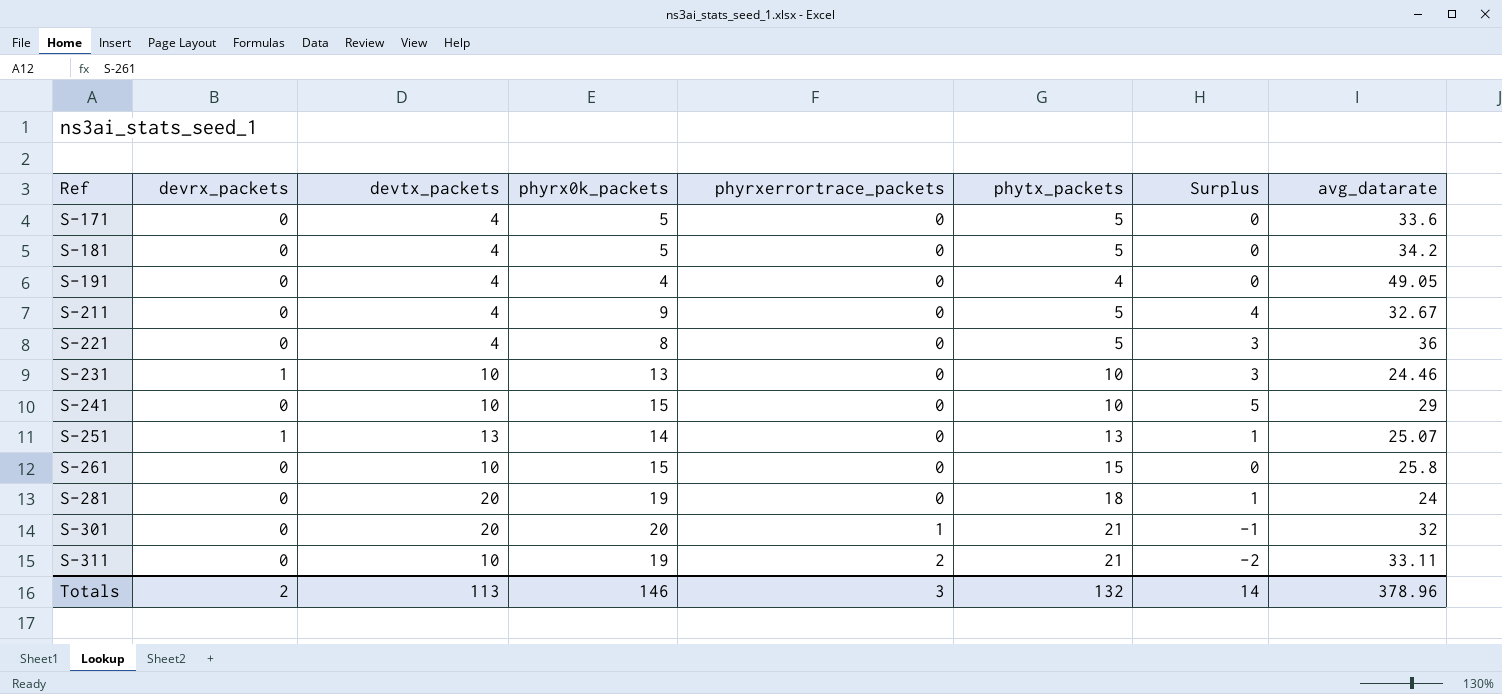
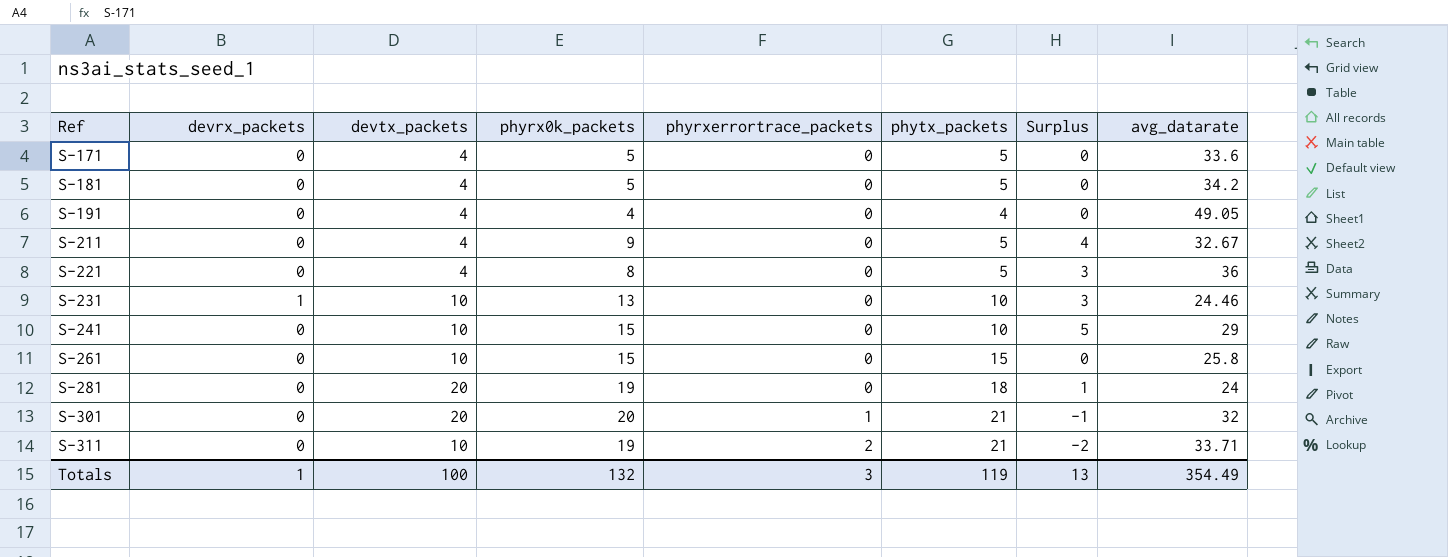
row S-251: 1 | 13 | 14 | 0 | 13 | 1 | 25.07 -> none
S-311 | avg_datarate: 33.11 -> 33.71
Totals | devrx_packets: 2 -> 1
Totals | devtx_packets: 113 -> 100
Totals | phyrx0k_packets: 146 -> 132
Totals | phytx_packets: 132 -> 119
Totals | Surplus: 14 -> 13
Totals | avg_datarate: 378.96 -> 354.49

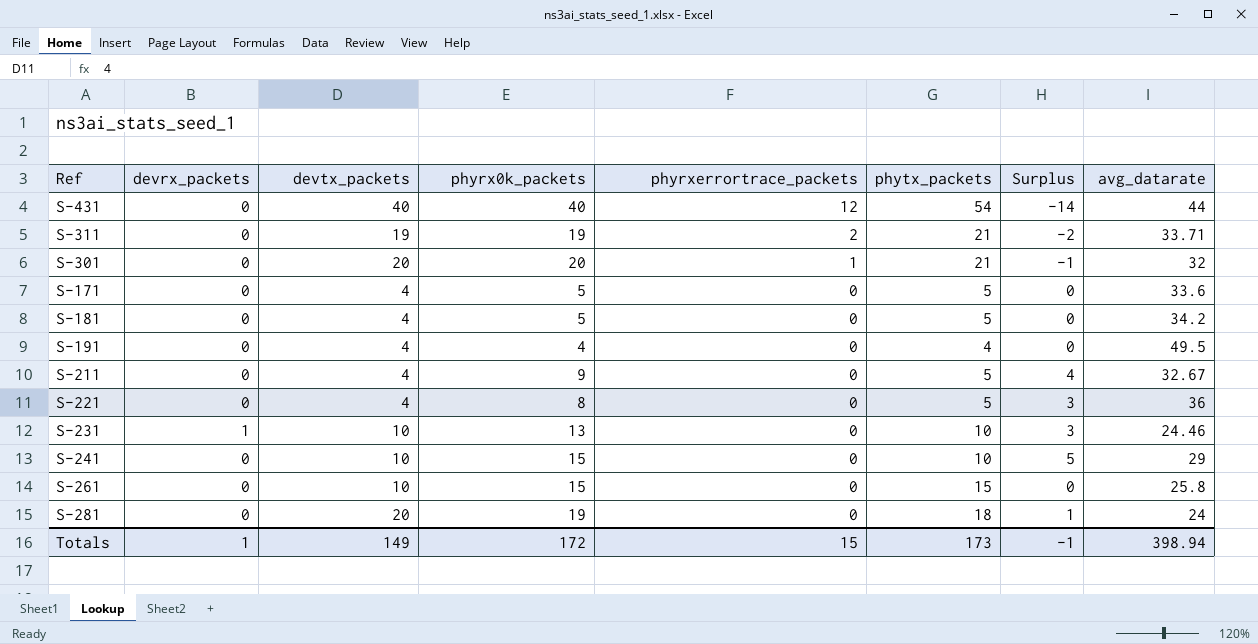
row order: Ref ascending -> phyrxerrortrace_packets descending
row S-431: none -> 0 | 40 | 40 | 12 | 54 | -14 | 44
S-311 | devtx_packets: 10 -> 19
S-191 | avg_datarate: 49.05 -> 49.5
Totals | devtx_packets: 100 -> 149
Totals | phyrx0k_packets: 132 -> 172
Totals | phyrxerrortrace_packets: 3 -> 15
Totals | phytx_packets: 119 -> 173
Totals | Surplus: 13 -> -1
Totals | avg_datarate: 354.49 -> 398.94

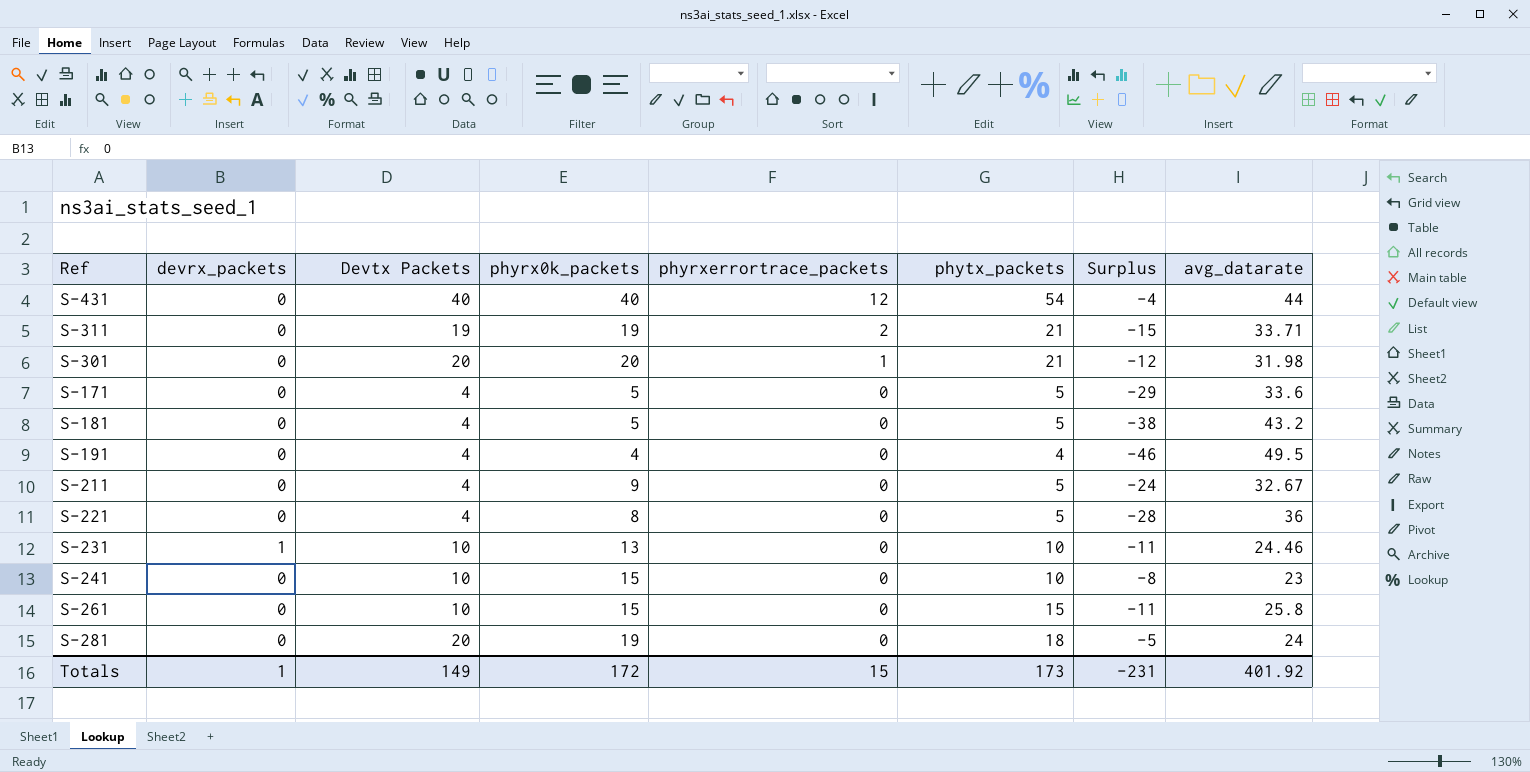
column name: devtx_packets -> Devtx Packets
column Surplus | formula: [phyrx0k_packets] - [phytx_packets] -> [phyrx0k_packets] - [avg_datarate]
S-301 | avg_datarate: 32 -> 31.98
S-181 | avg_datarate: 34.2 -> 43.2
S-241 | avg_datarate: 29 -> 23
Totals | Surplus: -1 -> -231
Totals | avg_datarate: 398.94 -> 401.92

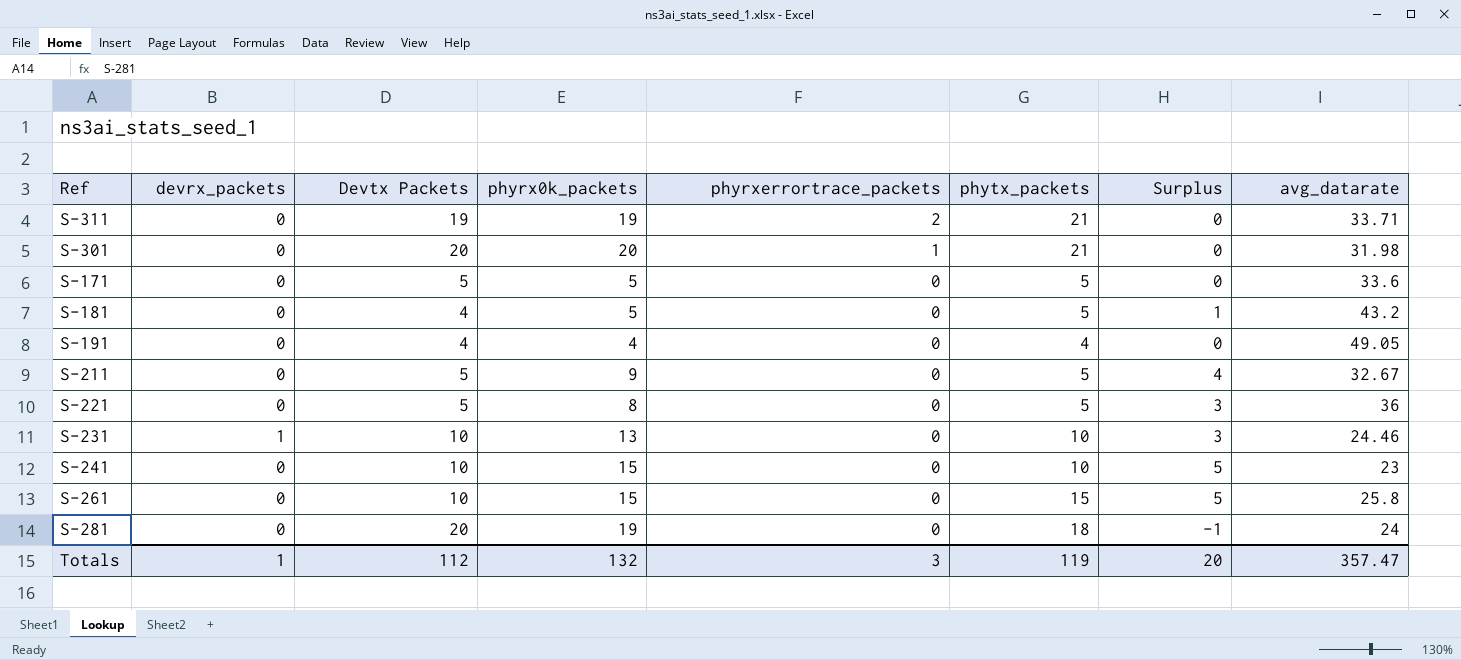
column Surplus | formula: [phyrx0k_packets] - [avg_datarate] -> [phyrx0k_packets] - [Devtx Packets]
row S-431: 0 | 40 | 40 | 12 | 54 | -4 | 44 -> none
S-171 | Devtx Packets: 4 -> 5
S-191 | avg_datarate: 49.5 -> 49.05
S-211 | Devtx Packets: 4 -> 5
S-221 | Devtx Packets: 4 -> 5
Totals | Devtx Packets: 149 -> 112
Totals | phyrx0k_packets: 172 -> 132
Totals | phyrxerrortrace_packets: 15 -> 3
Totals | phytx_packets: 173 -> 119
Totals | Surplus: -231 -> 20
Totals | avg_datarate: 401.92 -> 357.47

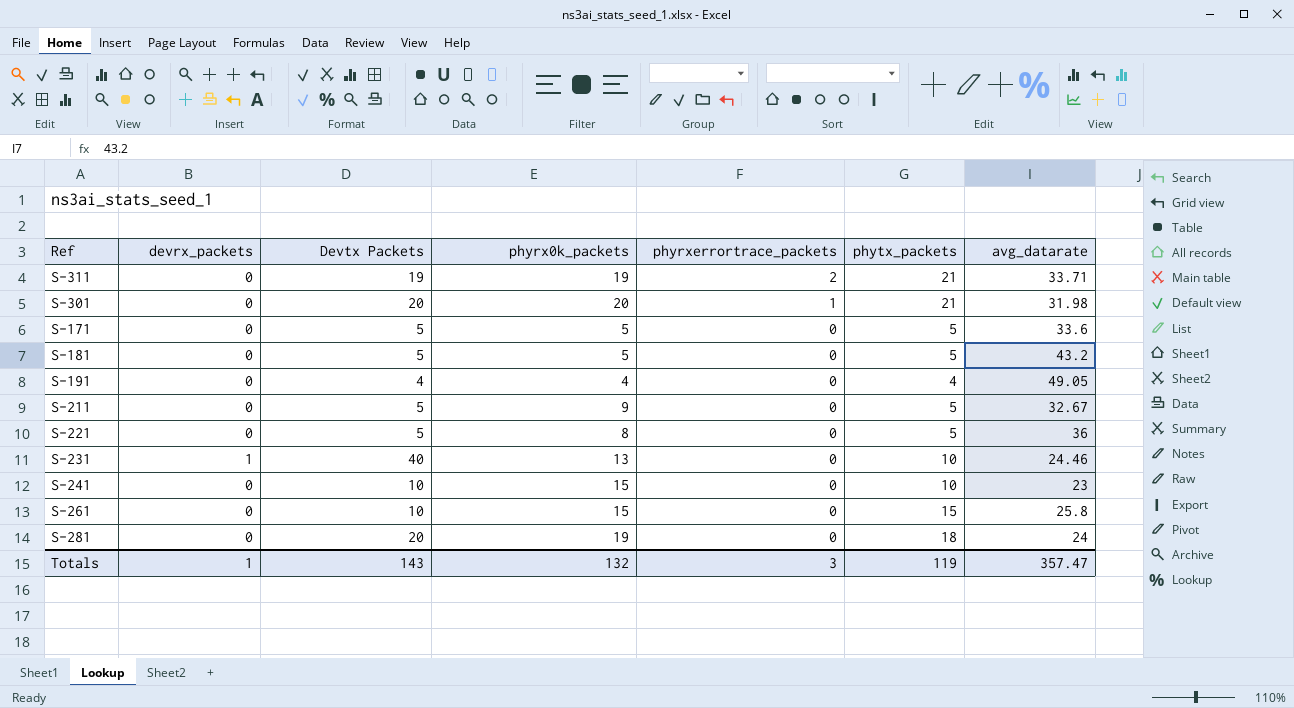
column Surplus | formula: [phyrx0k_packets] - [Devtx Packets] -> none
S-181 | Devtx Packets: 4 -> 5
S-231 | Devtx Packets: 10 -> 40
Totals | Devtx Packets: 112 -> 143

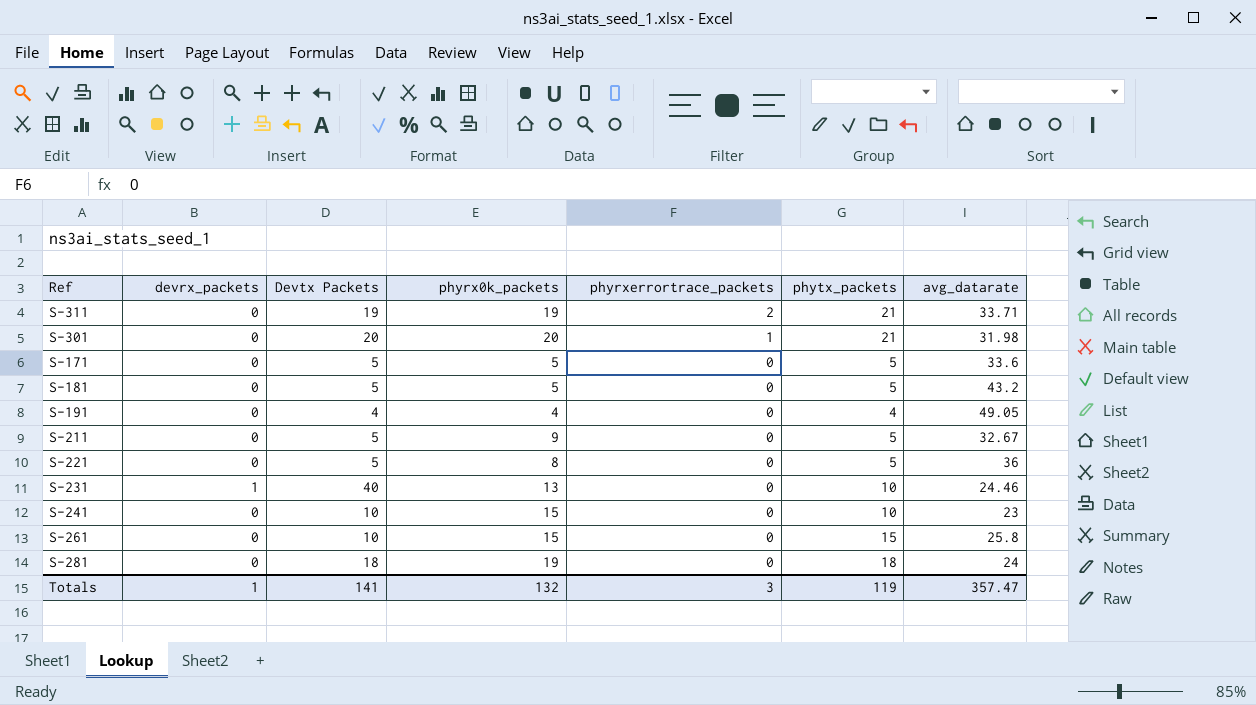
S-281 | Devtx Packets: 20 -> 18
Totals | Devtx Packets: 143 -> 141

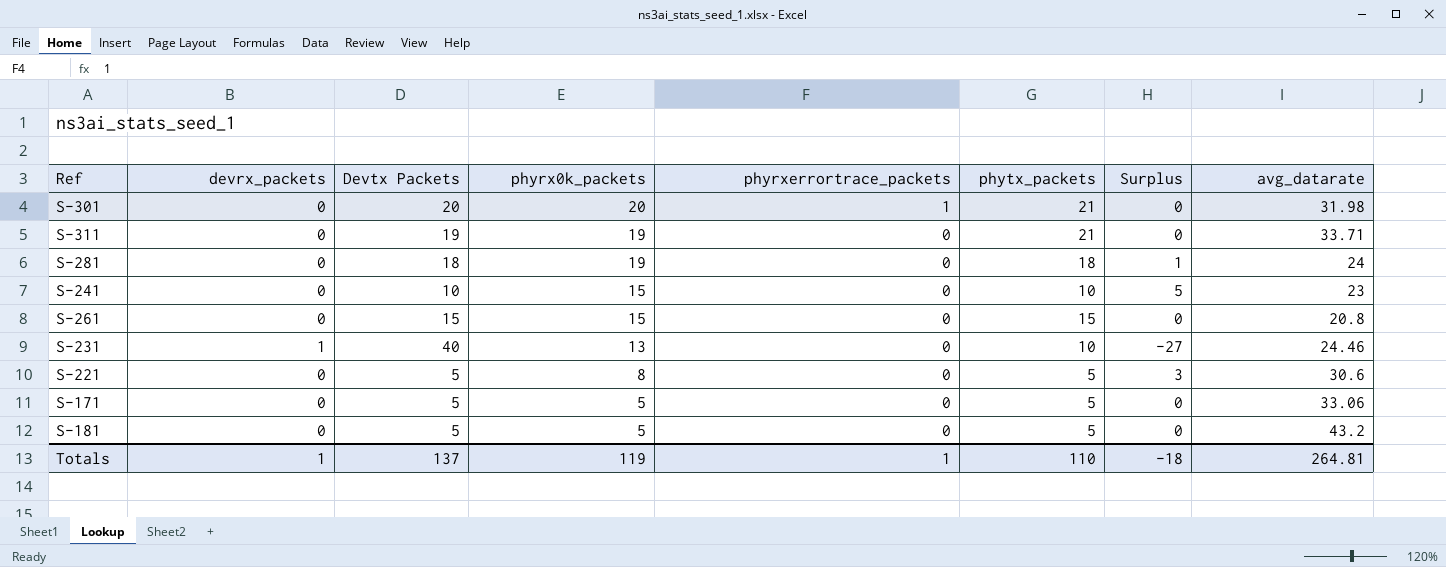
row order: phyrxerrortrace_packets descending -> phyrx0k_packets descending
column Surplus | formula: none -> [phyrx0k_packets] - [Devtx Packets]
row S-191: 0 | 4 | 4 | 0 | 4 | 49.05 -> none
row S-211: 0 | 5 | 9 | 0 | 5 | 32.67 -> none
S-311 | phyrxerrortrace_packets: 2 -> 0
S-261 | Devtx Packets: 10 -> 15
S-261 | avg_datarate: 25.8 -> 20.8
S-221 | avg_datarate: 36 -> 30.6
S-171 | avg_datarate: 33.6 -> 33.06
Totals | Devtx Packets: 141 -> 137
Totals | phyrx0k_packets: 132 -> 119
Totals | phyrxerrortrace_packets: 3 -> 1
Totals | phytx_packets: 119 -> 110
Totals | avg_datarate: 357.47 -> 264.81

